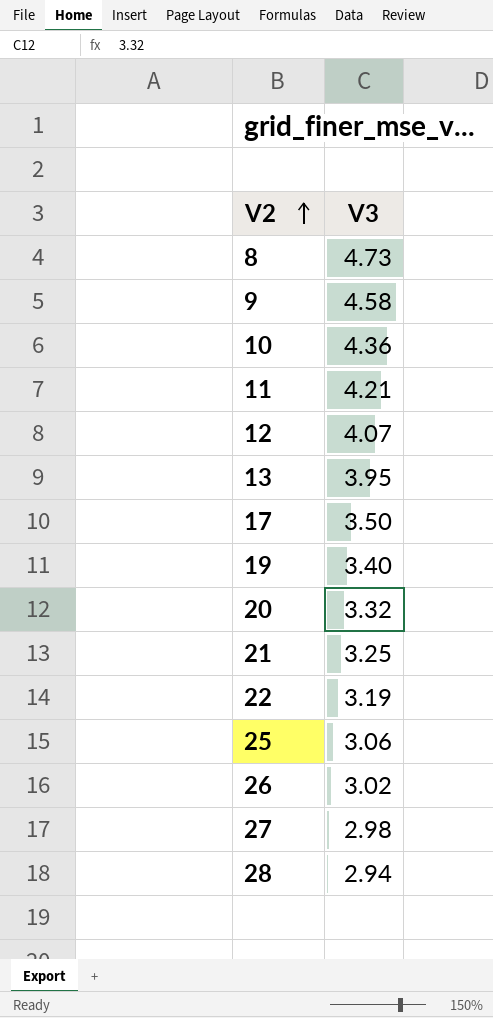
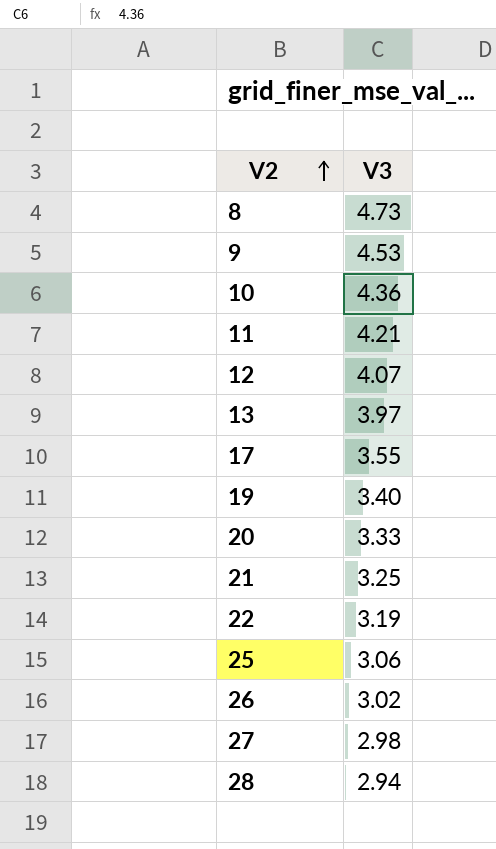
9 | V3: 4.58 -> 4.53
13 | V3: 3.95 -> 3.97
17 | V3: 3.50 -> 3.55
20 | V3: 3.32 -> 3.33

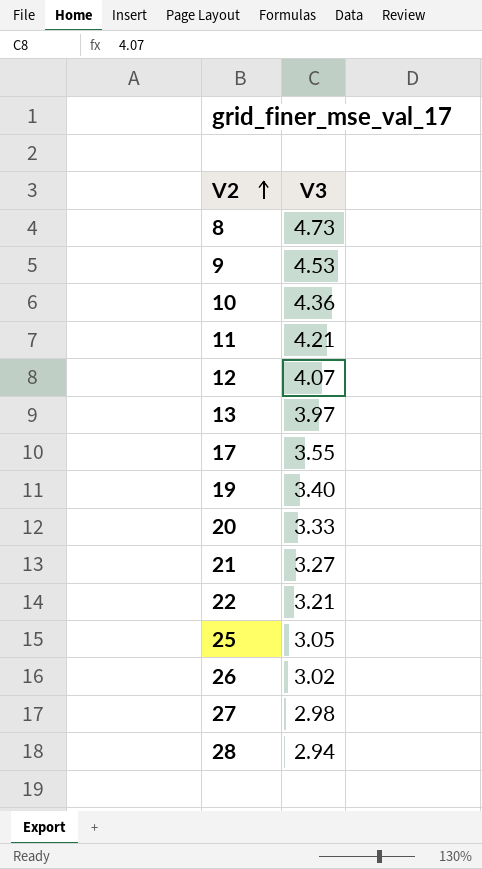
21 | V3: 3.25 -> 3.27
22 | V3: 3.19 -> 3.21
25 | V3: 3.06 -> 3.05

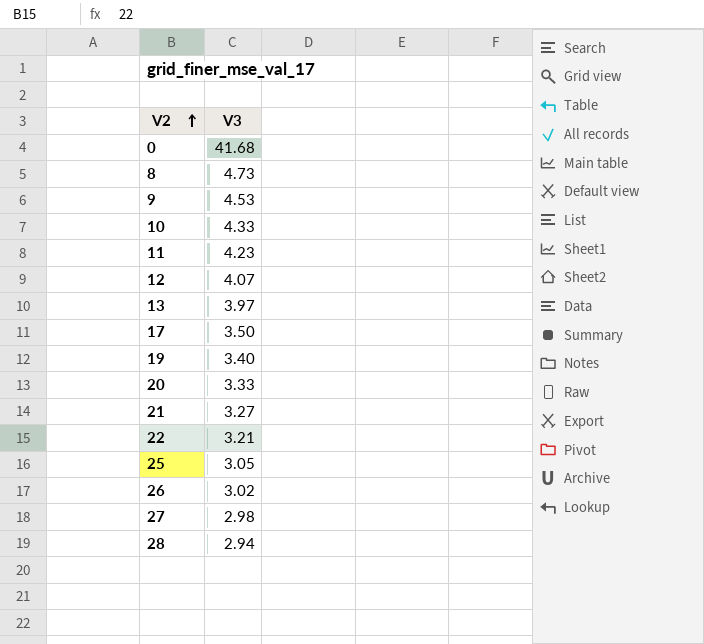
row 0: none -> 41.68
10 | V3: 4.36 -> 4.33
11 | V3: 4.21 -> 4.23
17 | V3: 3.55 -> 3.50

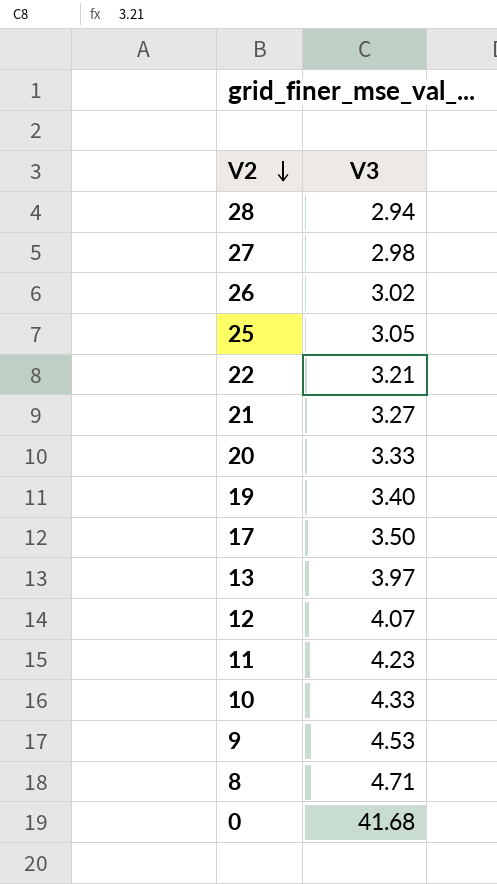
row order: V2 ascending -> V2 descending
8 | V3: 4.73 -> 4.71

